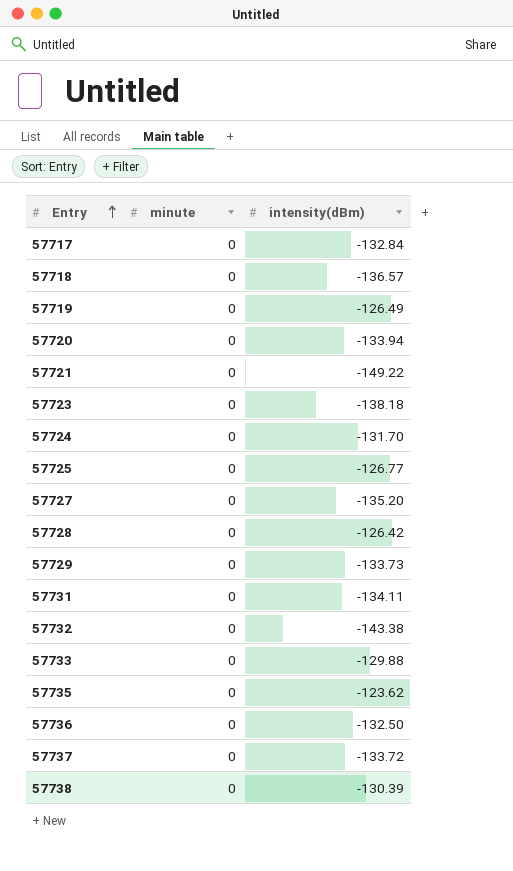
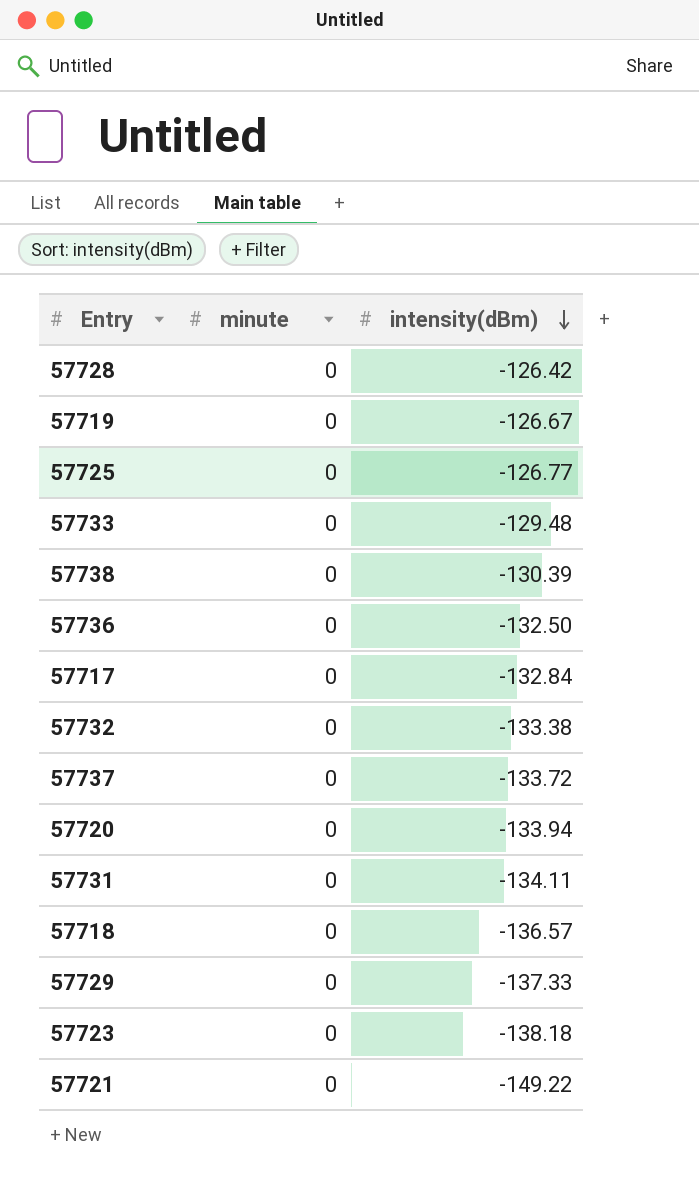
row order: Entry ascending -> intensity(dBm) descending
row 57724: 0 | -131.70 -> none
row 57727: 0 | -135.20 -> none
row 57735: 0 | -123.62 -> none
57719 | intensity(dBm): -126.49 -> -126.67
57733 | intensity(dBm): -129.88 -> -129.48
57732 | intensity(dBm): -143.38 -> -133.38
57729 | intensity(dBm): -133.73 -> -137.33

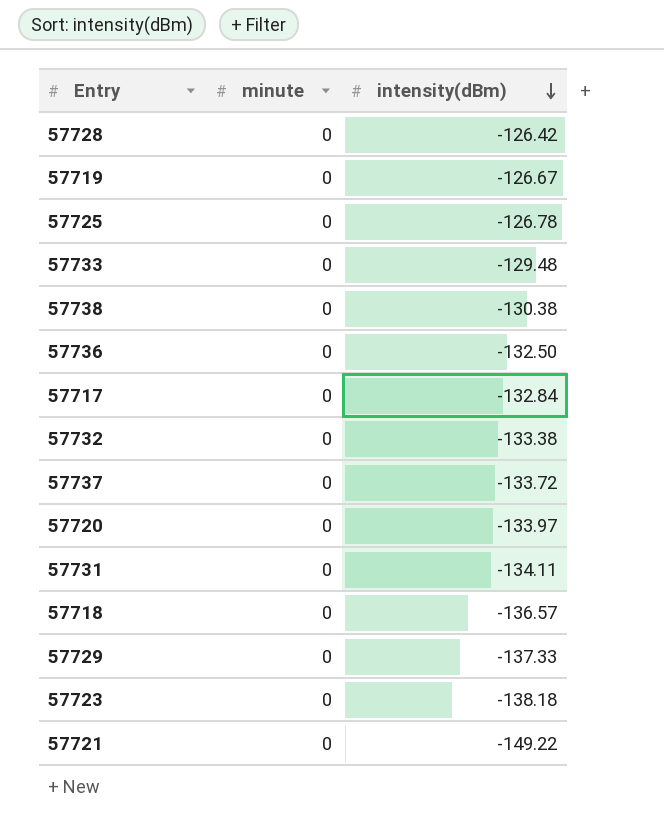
57725 | intensity(dBm): -126.77 -> -126.78
57738 | intensity(dBm): -130.39 -> -130.38
57720 | intensity(dBm): -133.94 -> -133.97

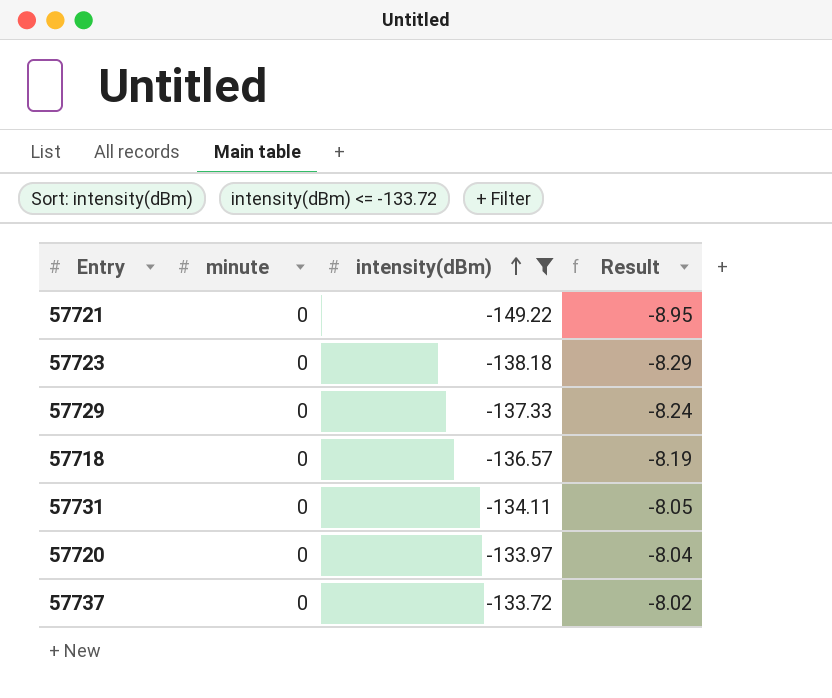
filter: none -> intensity(dBm) <= -133.72
row order: intensity(dBm) descending -> intensity(dBm) ascending
column Result | formula: none -> [intensity(dBm)] * 0.06

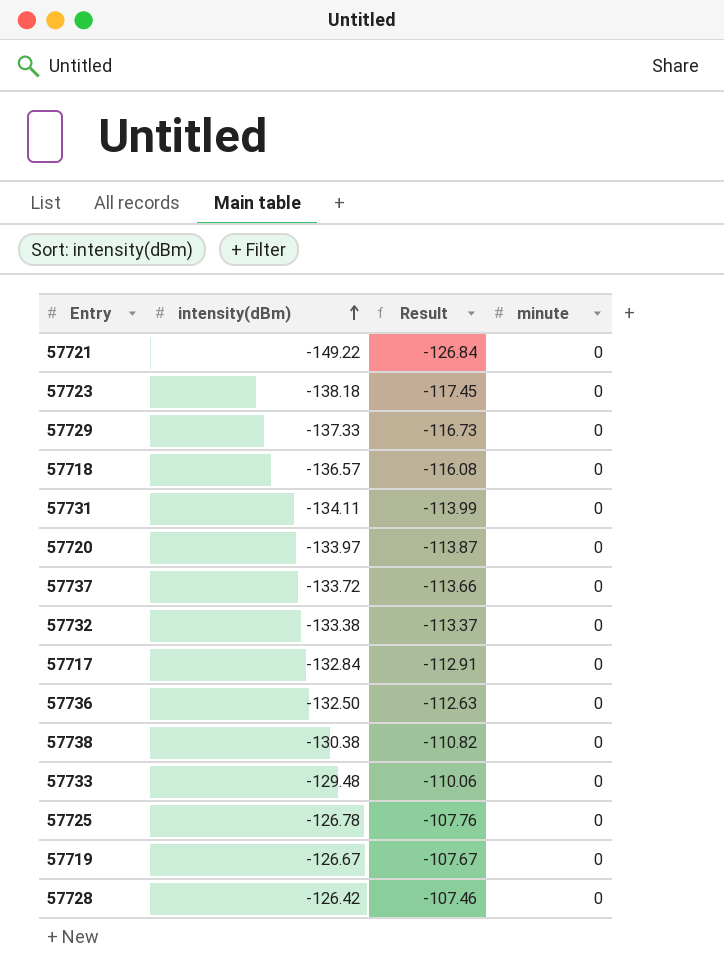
filter: intensity(dBm) <= -133.72 -> none
column Result | formula: [intensity(dBm)] * 0.06 -> [intensity(dBm)] * 0.85
column minute | position: 2 -> 4

